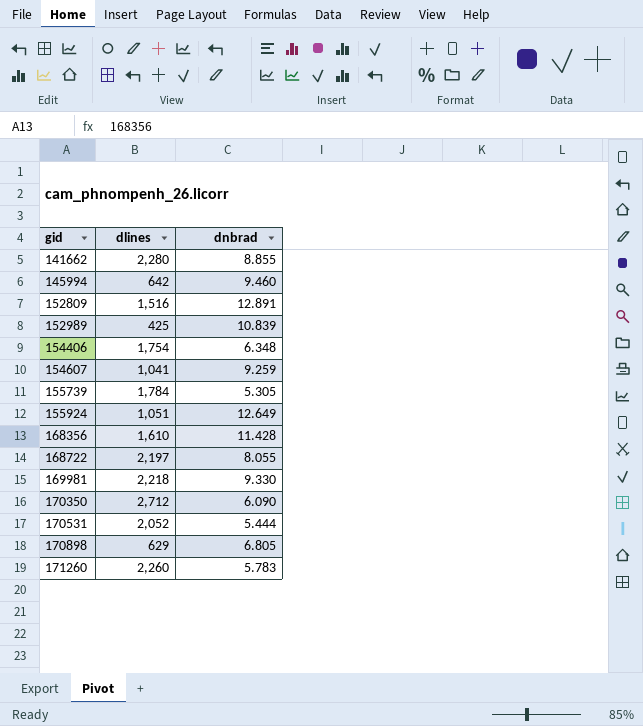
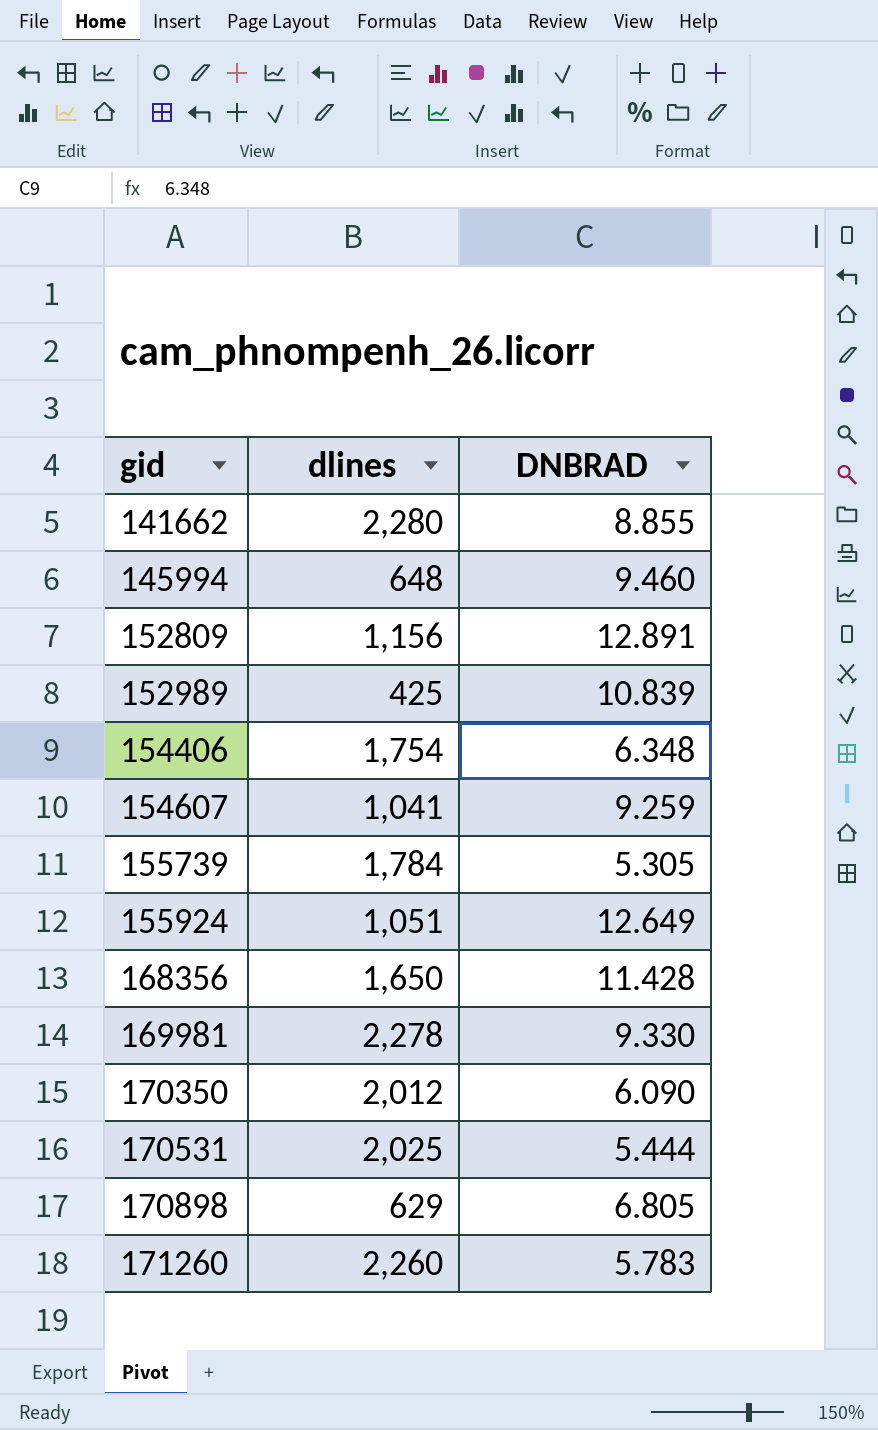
column name: dnbrad -> DNBRAD
row 168722: 2,197 | 8.055 -> none
145994 | dlines: 642 -> 648
152809 | dlines: 1,516 -> 1,156
168356 | dlines: 1,610 -> 1,650
169981 | dlines: 2,218 -> 2,278
170350 | dlines: 2,712 -> 2,012
170531 | dlines: 2,052 -> 2,025

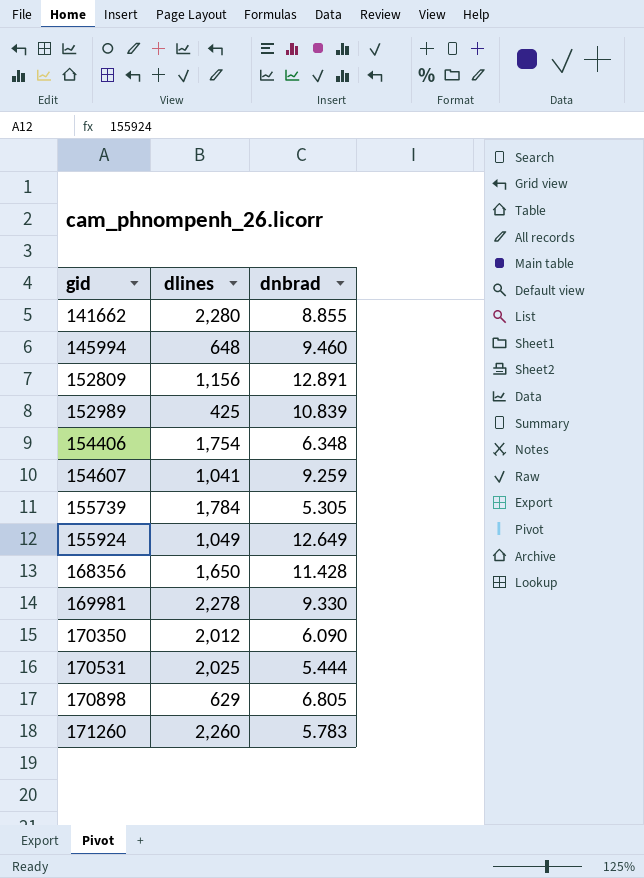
column name: DNBRAD -> dnbrad
155924 | dlines: 1,051 -> 1,049

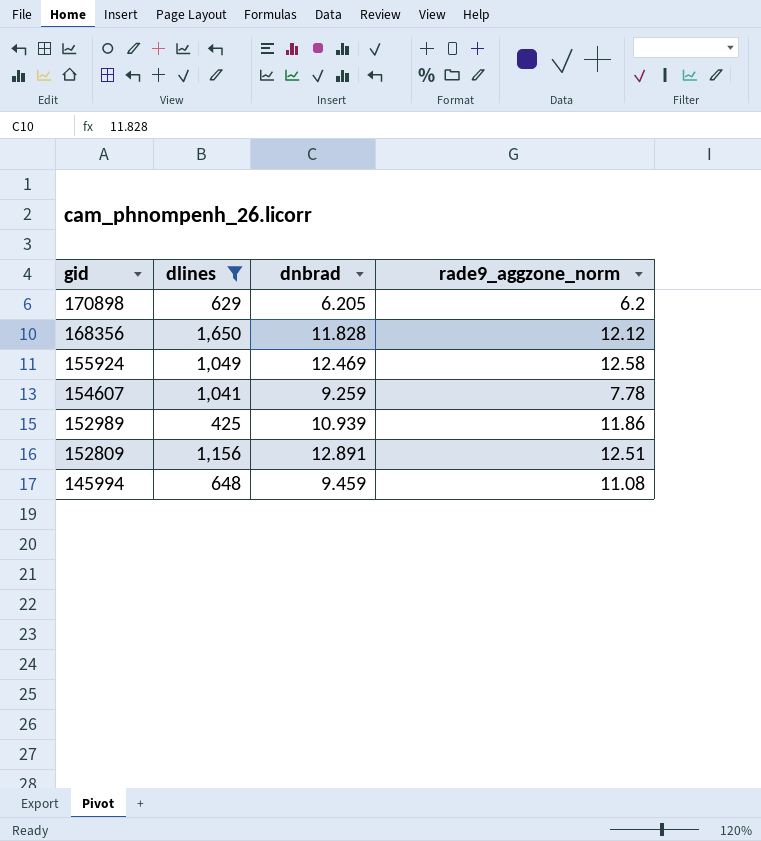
filter: none -> dlines <= 1,650
row order: gid ascending -> gid descending
column rade9_aggzone_norm | position: none -> 4
170898 | dnbrad: 6.805 -> 6.205
168356 | dnbrad: 11.428 -> 11.828
155924 | dnbrad: 12.649 -> 12.469
152989 | dnbrad: 10.839 -> 10.939
145994 | dnbrad: 9.460 -> 9.459

